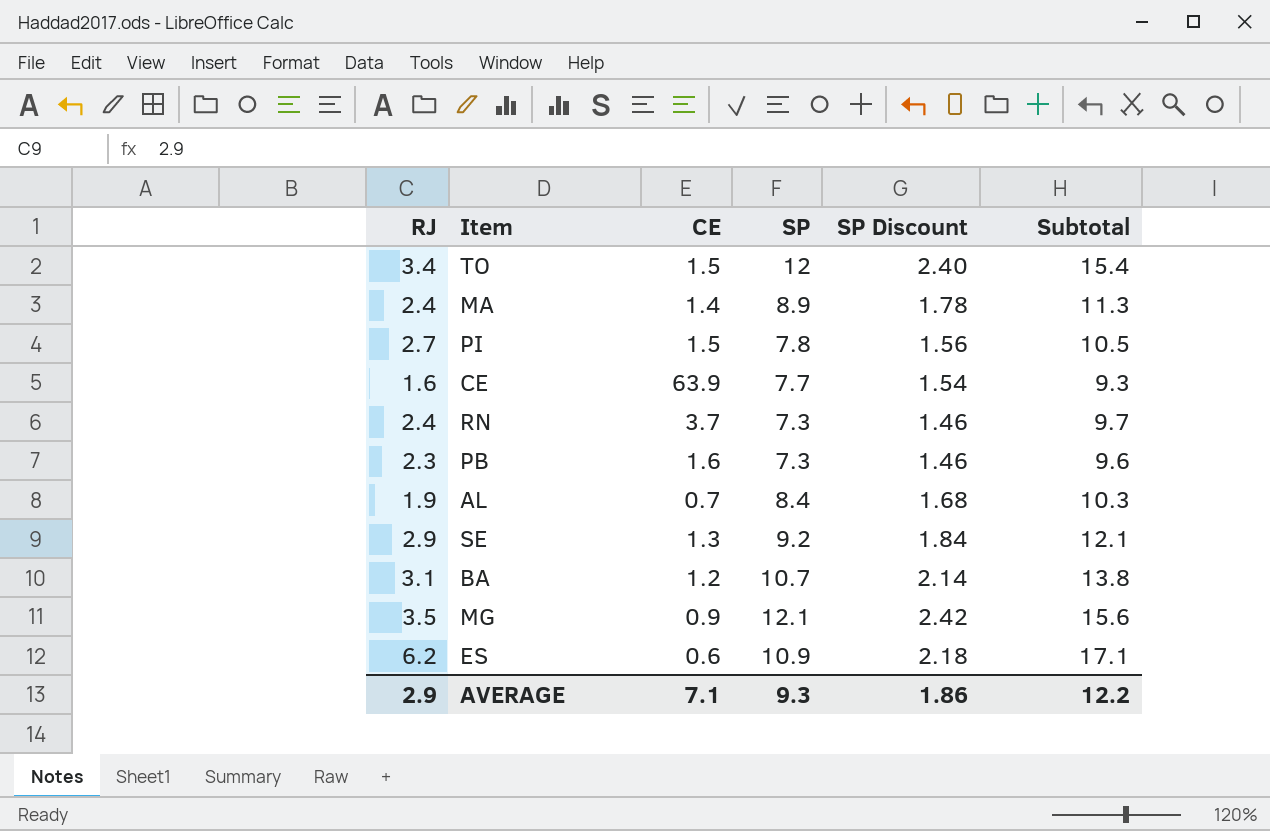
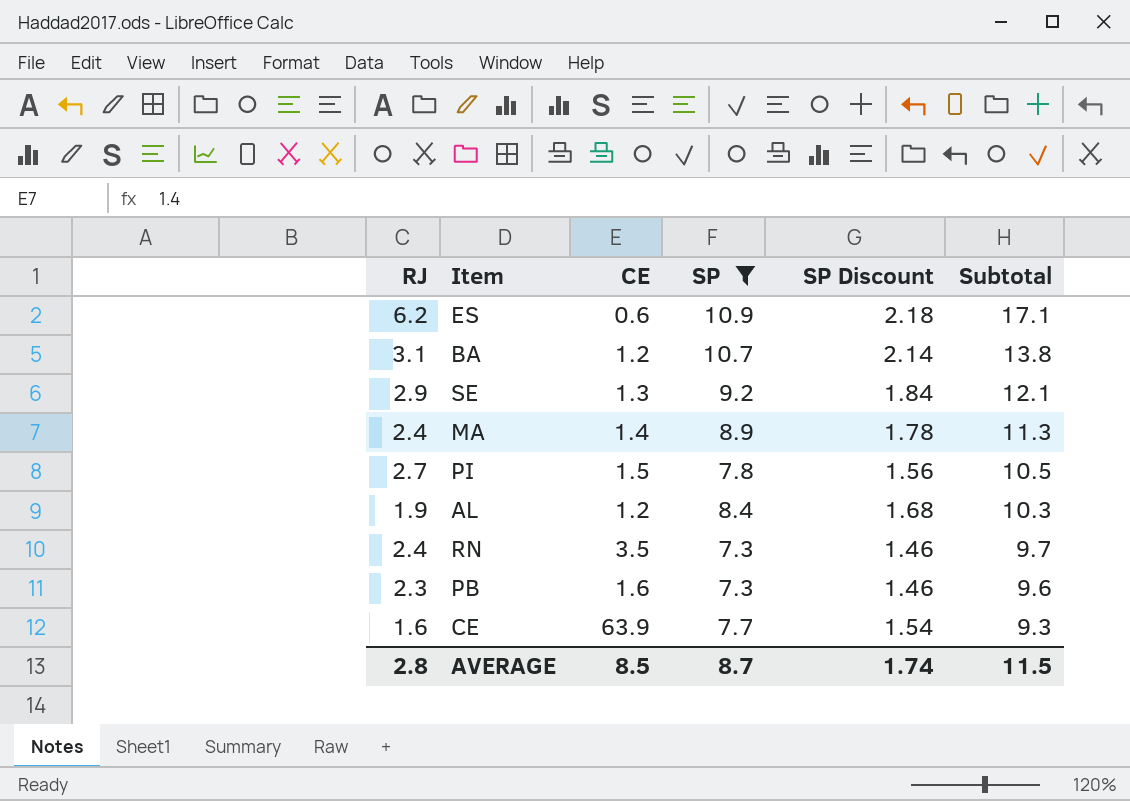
filter: none -> SP <= 10.9
row order: none -> Subtotal descending
AL | CE: 0.7 -> 1.2
RN | CE: 3.7 -> 3.5
AVERAGE | RJ: 2.9 -> 2.8
AVERAGE | CE: 7.1 -> 8.5
AVERAGE | SP: 9.3 -> 8.7
AVERAGE | SP Discount: 1.86 -> 1.74
AVERAGE | Subtotal: 12.2 -> 11.5

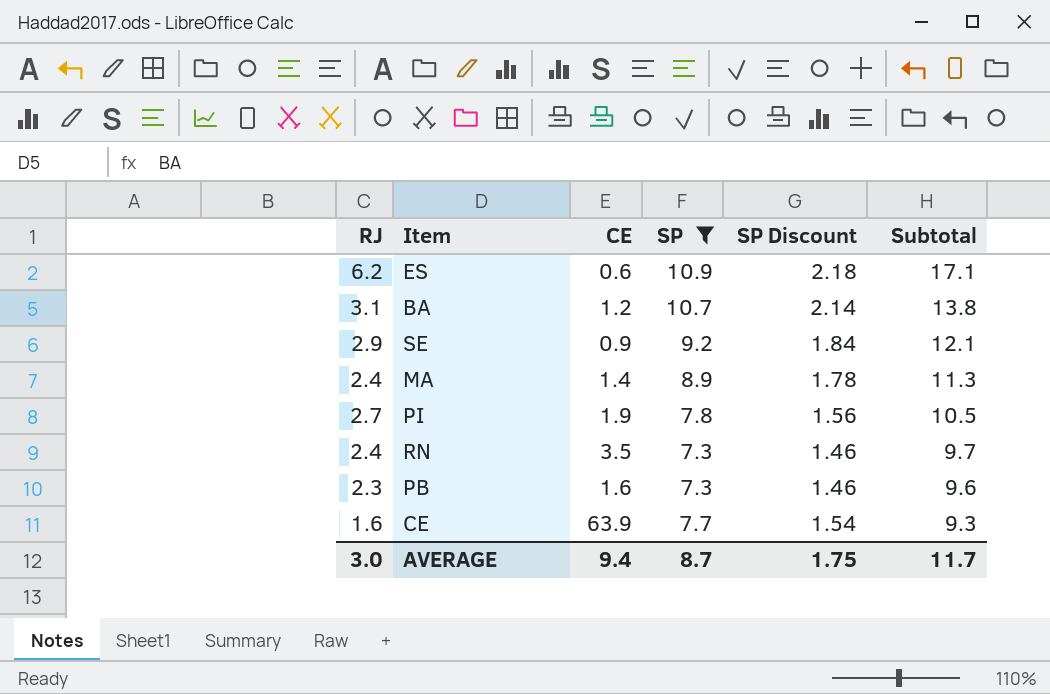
row AL: 1.9 | 1.2 | 8.4 | 1.68 | 10.3 -> none
SE | CE: 1.3 -> 0.9
PI | CE: 1.5 -> 1.9
AVERAGE | RJ: 2.8 -> 3.0
AVERAGE | CE: 8.5 -> 9.4
AVERAGE | SP Discount: 1.74 -> 1.75
AVERAGE | Subtotal: 11.5 -> 11.7

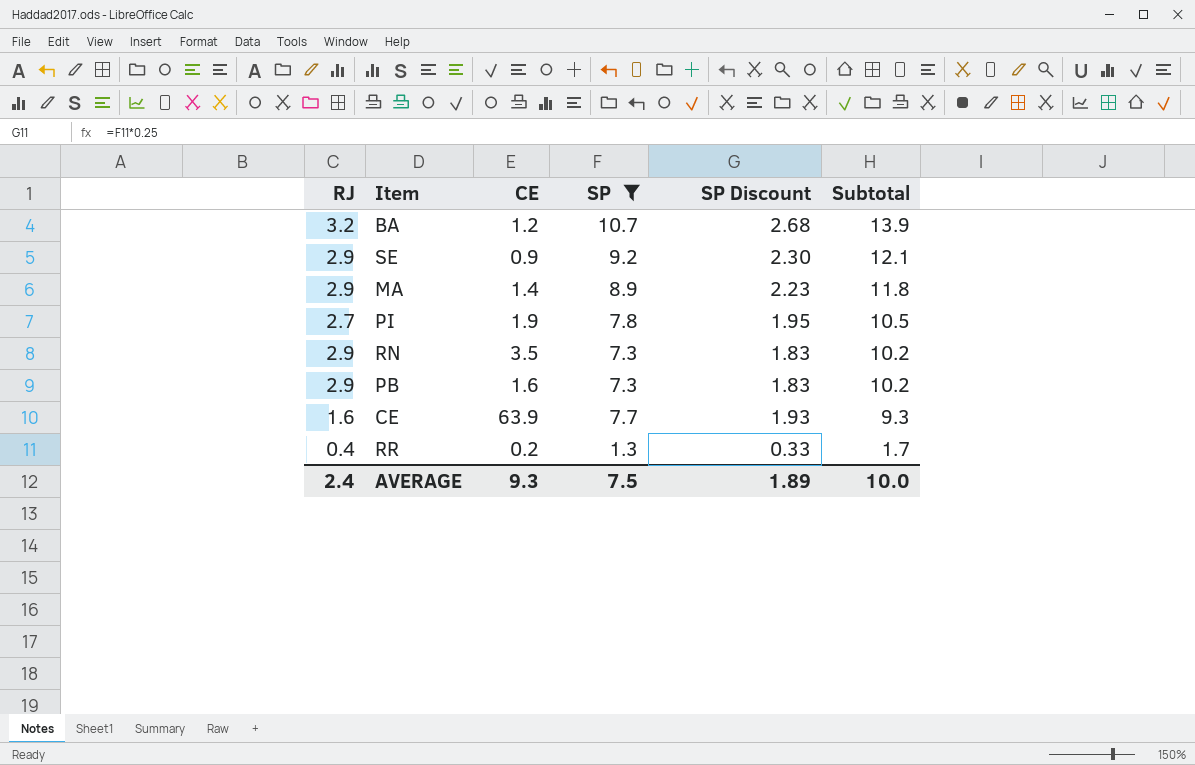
column SP Discount | formula: [SP] * 0.2 -> [SP] * 0.25
row ES: 6.2 | 0.6 | 10.9 | 2.18 | 17.1 -> none
BA | RJ: 3.1 -> 3.2
BA | Subtotal: 13.8 -> 13.9
MA | RJ: 2.4 -> 2.9
MA | Subtotal: 11.3 -> 11.8
RN | RJ: 2.4 -> 2.9
RN | Subtotal: 9.7 -> 10.2
PB | RJ: 2.3 -> 2.9
PB | Subtotal: 9.6 -> 10.2
row RR: none -> 0.4 | 0.2 | 1.3 | 0.33 | 1.7
AVERAGE | RJ: 3.0 -> 2.4
AVERAGE | CE: 9.4 -> 9.3
AVERAGE | SP: 8.7 -> 7.5
AVERAGE | SP Discount: 1.75 -> 1.89
AVERAGE | Subtotal: 11.7 -> 10.0

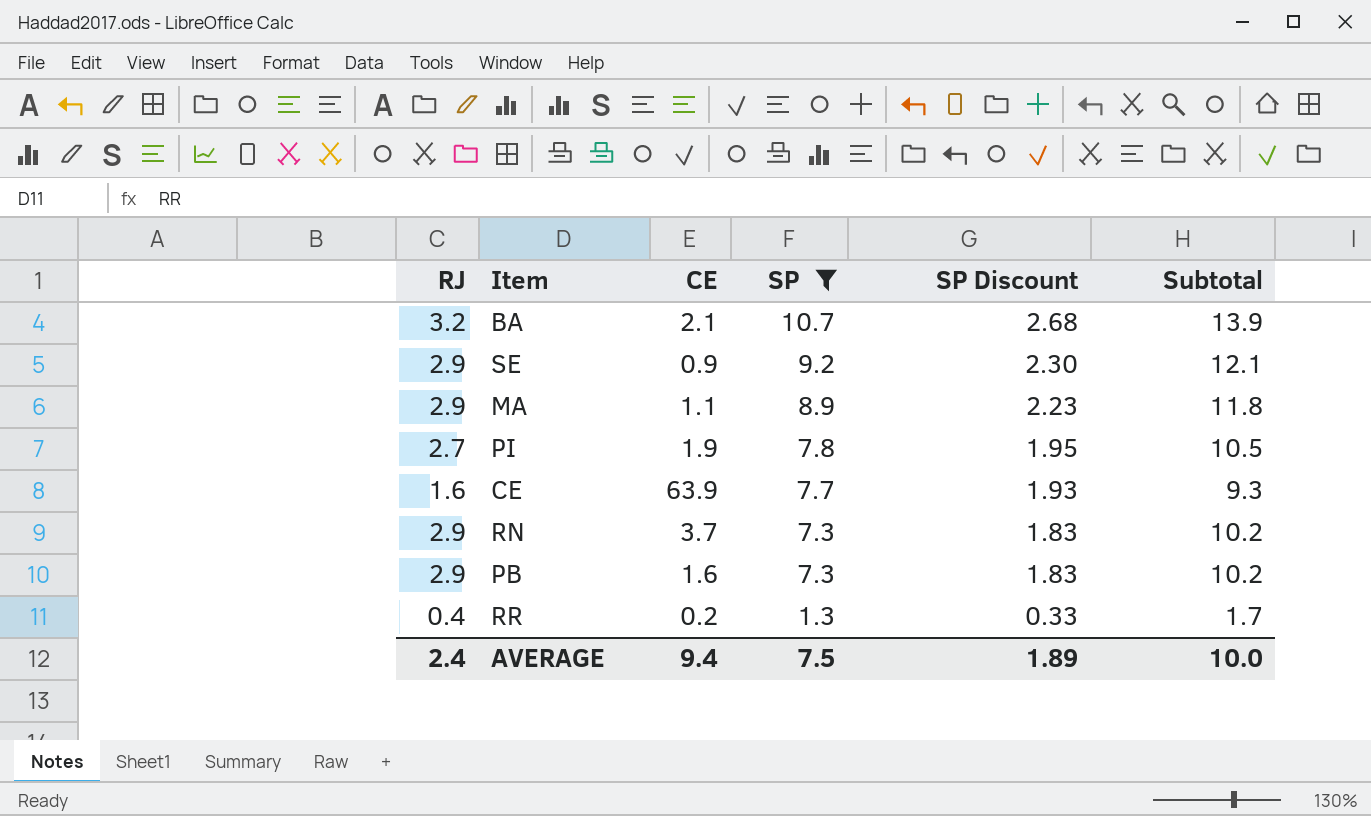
row order: Subtotal descending -> SP descending
BA | CE: 1.2 -> 2.1
MA | CE: 1.4 -> 1.1
RN | CE: 3.5 -> 3.7
AVERAGE | CE: 9.3 -> 9.4

